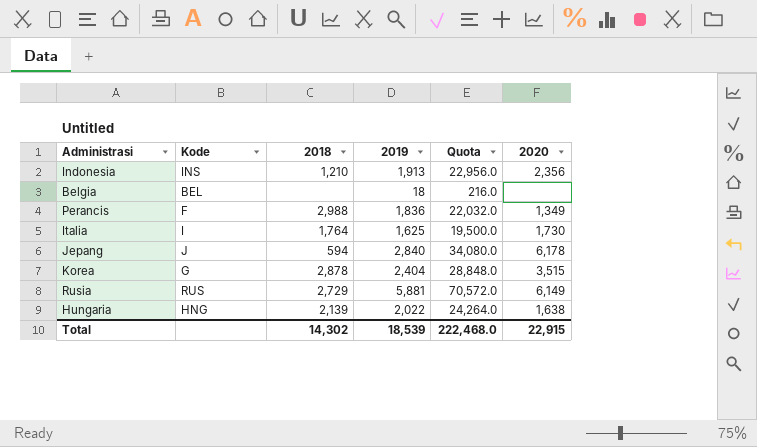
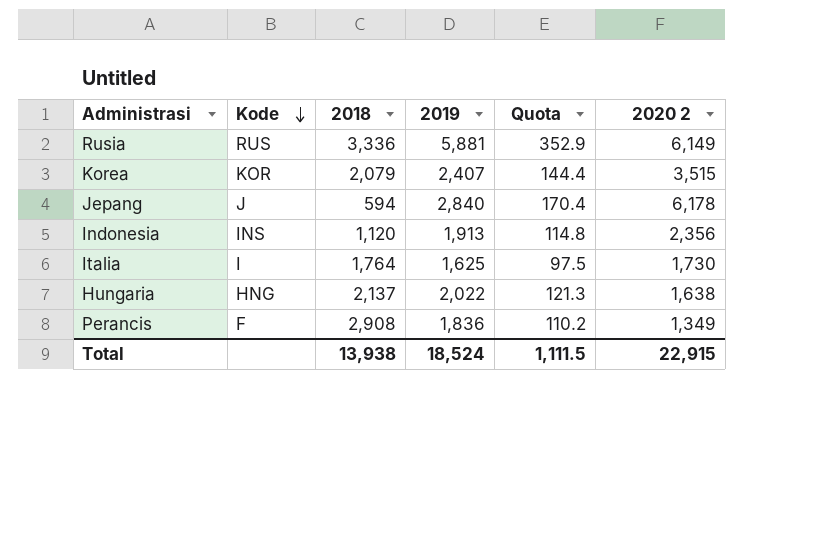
row order: none -> Kode descending
column Quota | formula: [2019] * 12 -> [2019] * 0.06
column name: 2020 -> 2020 2
row Belgia: BEL | none | 18 | 216.0 | none -> none
Rusia | 2018: 2,729 -> 3,336
Korea | Kode: G -> KOR
Korea | 2018: 2,878 -> 2,079
Korea | 2019: 2,404 -> 2,407
Indonesia | 2018: 1,210 -> 1,120
Hungaria | 2018: 2,139 -> 2,137
Perancis | 2018: 2,988 -> 2,908
Total | 2018: 14,302 -> 13,938
Total | 2019: 18,539 -> 18,524
Total | Quota: 222,468.0 -> 1,111.5

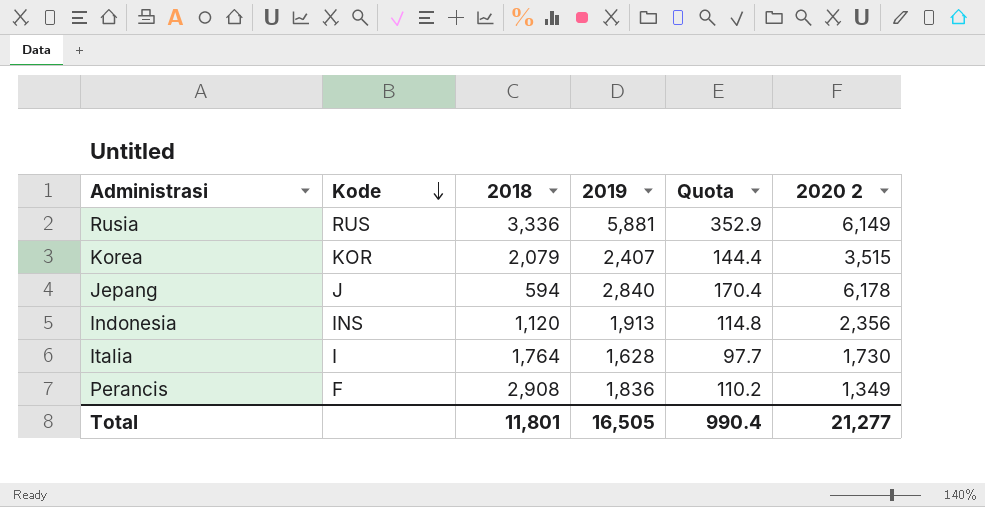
row Hungaria: HNG | 2,137 | 2,022 | 121.3 | 1,638 -> none
Italia | 2019: 1,625 -> 1,628
Italia | Quota: 97.5 -> 97.7
Total | 2018: 13,938 -> 11,801
Total | 2019: 18,524 -> 16,505
Total | Quota: 1,111.5 -> 990.4
Total | 2020 2: 22,915 -> 21,277

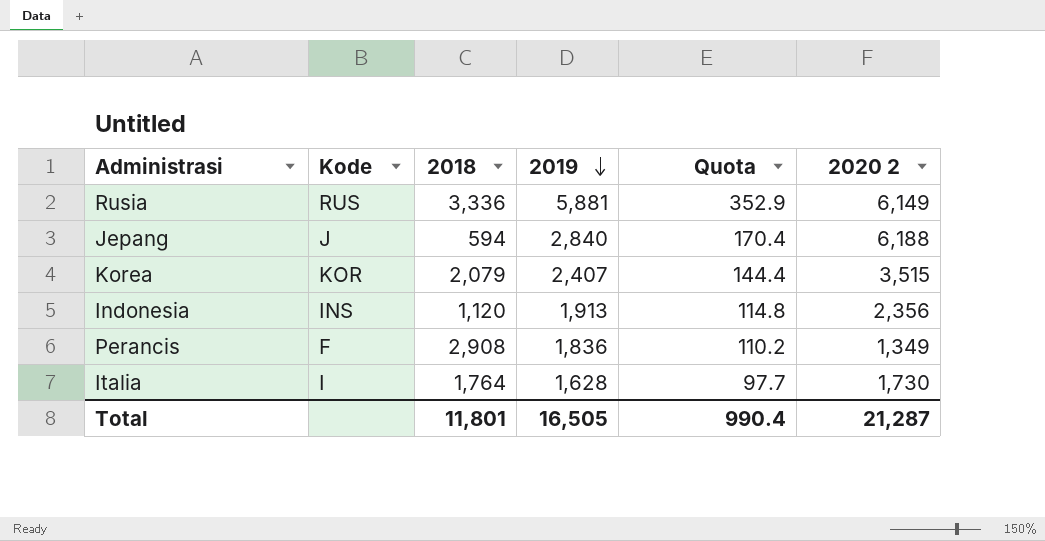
row order: Kode descending -> 2019 descending
Jepang | 2020 2: 6,178 -> 6,188
Total | 2020 2: 21,277 -> 21,287

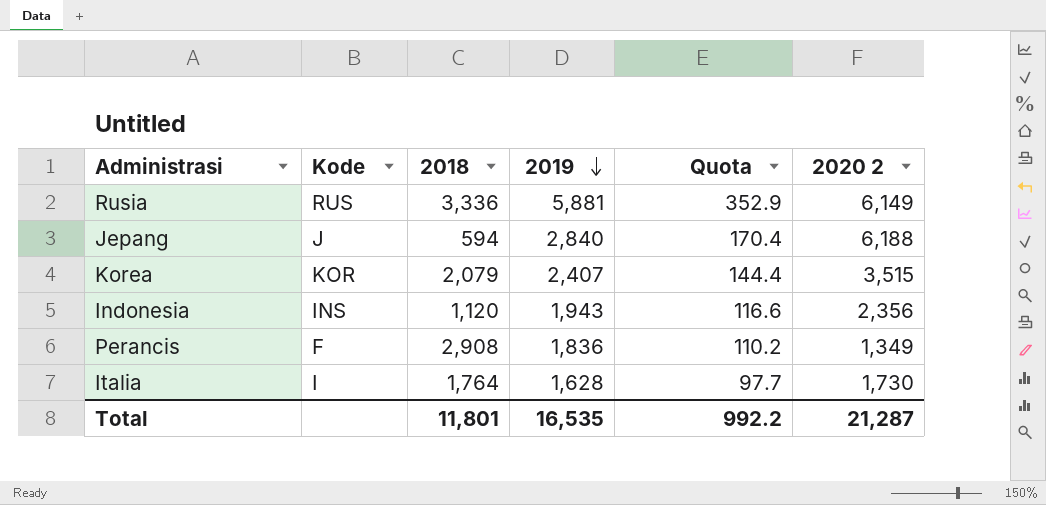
Indonesia | 2019: 1,913 -> 1,943
Indonesia | Quota: 114.8 -> 116.6
Total | 2019: 16,505 -> 16,535
Total | Quota: 990.4 -> 992.2

